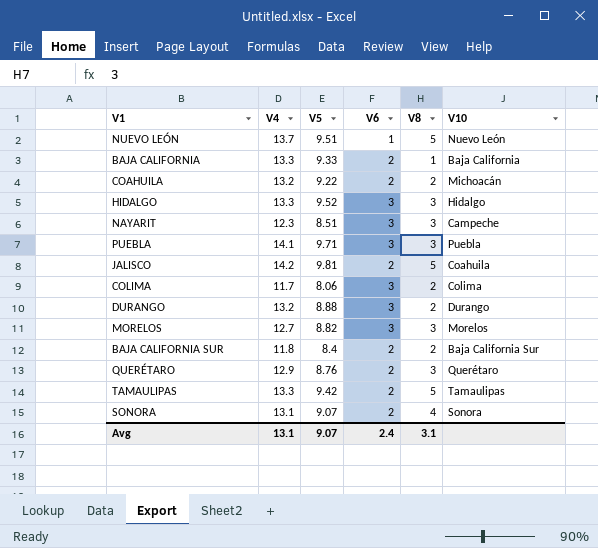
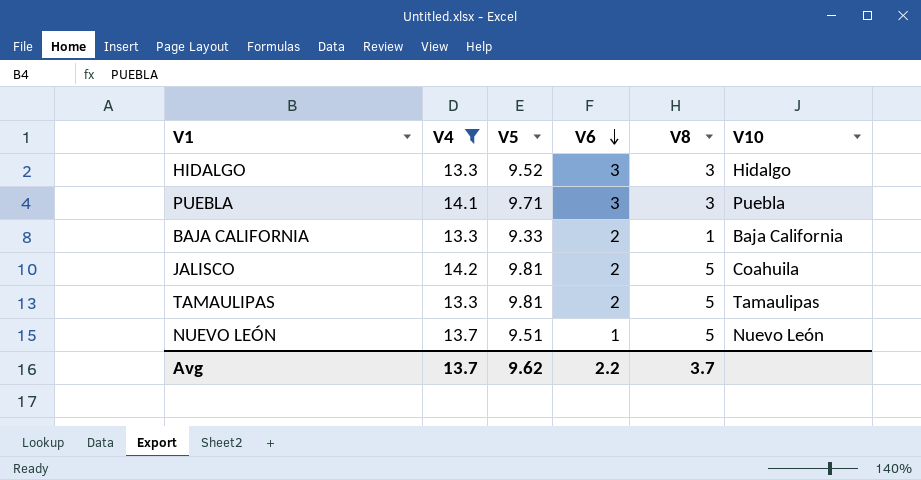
filter: none -> V4 >= 13.3
row order: none -> V6 descending
TAMAULIPAS | V5: 9.42 -> 9.81
Avg | V4: 13.1 -> 13.7
Avg | V5: 9.07 -> 9.62
Avg | V6: 2.4 -> 2.2
Avg | V8: 3.1 -> 3.7

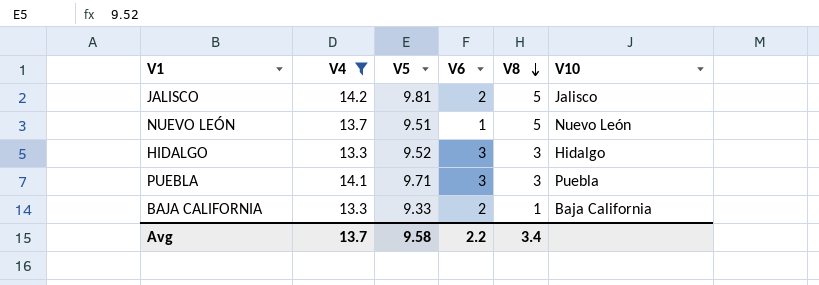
row order: V6 descending -> V8 descending
row TAMAULIPAS: 13.3 | 9.81 | 2 | 5 | Tamaulipas -> none
JALISCO | V10: Coahuila -> Jalisco
Avg | V5: 9.62 -> 9.58
Avg | V8: 3.7 -> 3.4

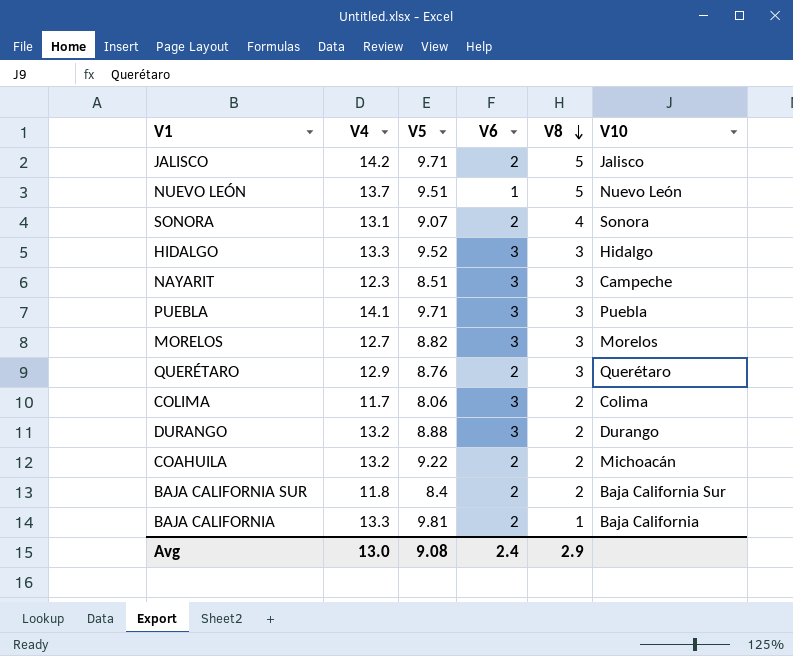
filter: V4 >= 13.3 -> none
JALISCO | V5: 9.81 -> 9.71
BAJA CALIFORNIA | V5: 9.33 -> 9.81
Avg | V4: 13.7 -> 13.0
Avg | V5: 9.58 -> 9.08
Avg | V6: 2.2 -> 2.4
Avg | V8: 3.4 -> 2.9

